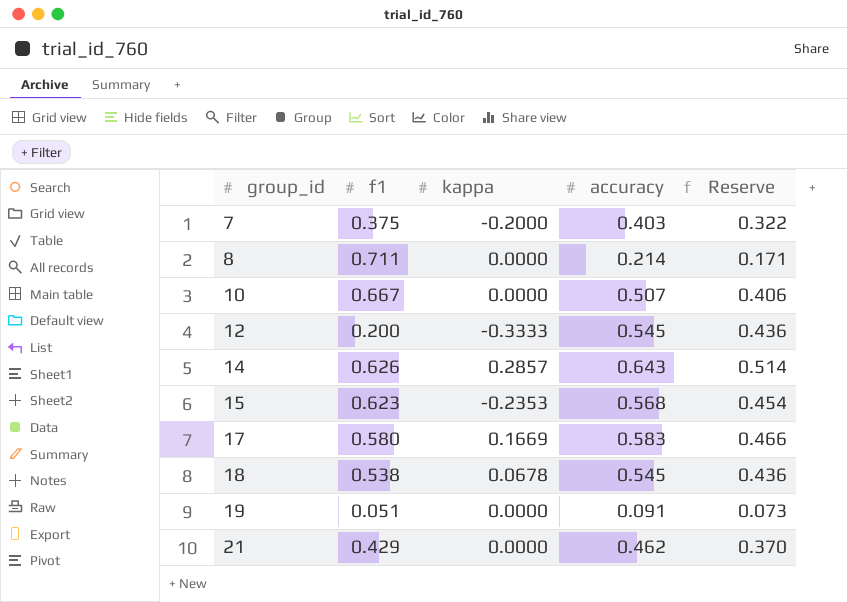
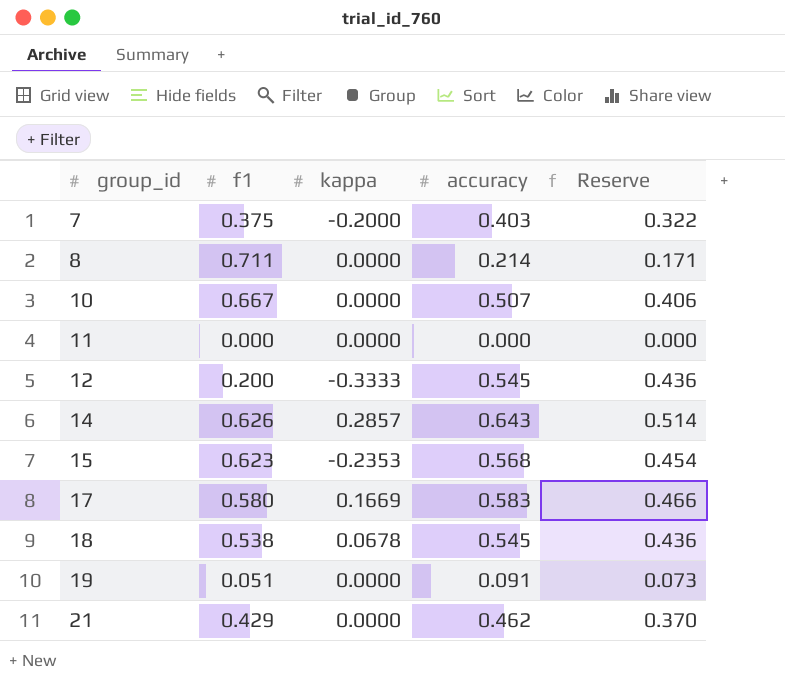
row 11: none -> 0.000 | 0.0000 | 0.000 | 0.000

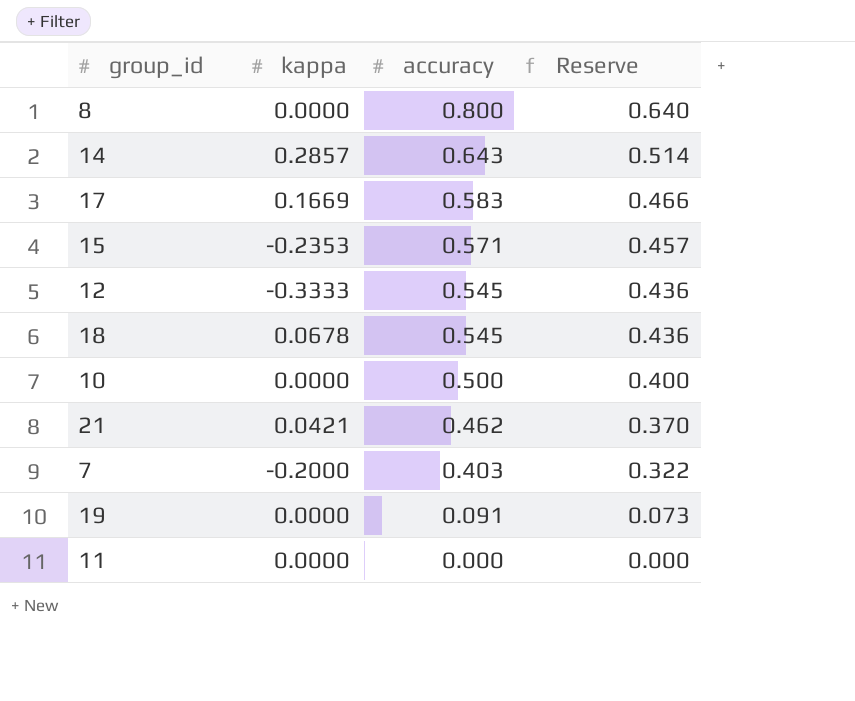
row order: group_id ascending -> accuracy descending
column f1 | position: 2 -> none
8 | accuracy: 0.214 -> 0.800
8 | Reserve: 0.171 -> 0.640
15 | accuracy: 0.568 -> 0.571
15 | Reserve: 0.454 -> 0.457
10 | accuracy: 0.507 -> 0.500
10 | Reserve: 0.406 -> 0.400
21 | kappa: 0.0000 -> 0.0421

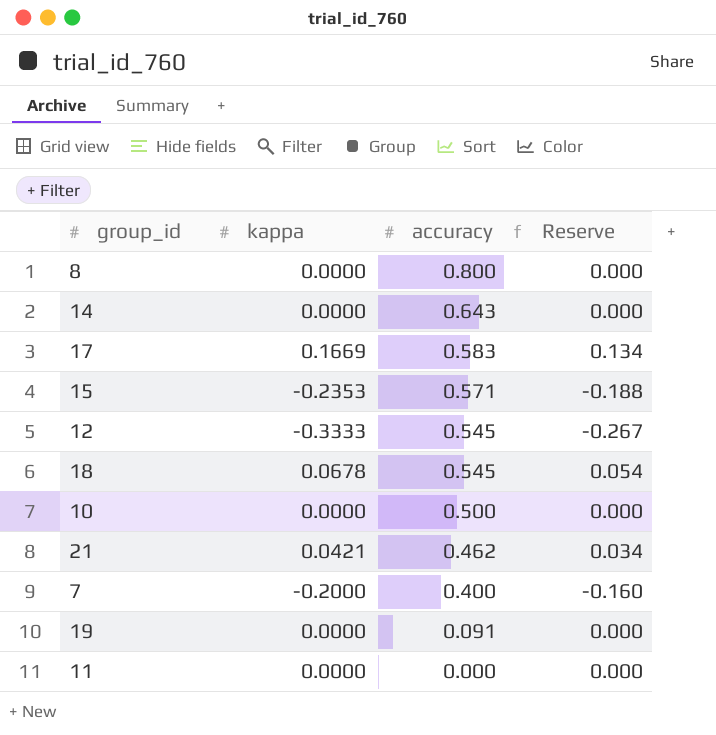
column Reserve | formula: [accuracy] * 0.8 -> [kappa] * 0.8
14 | kappa: 0.2857 -> 0.0000
7 | accuracy: 0.403 -> 0.400

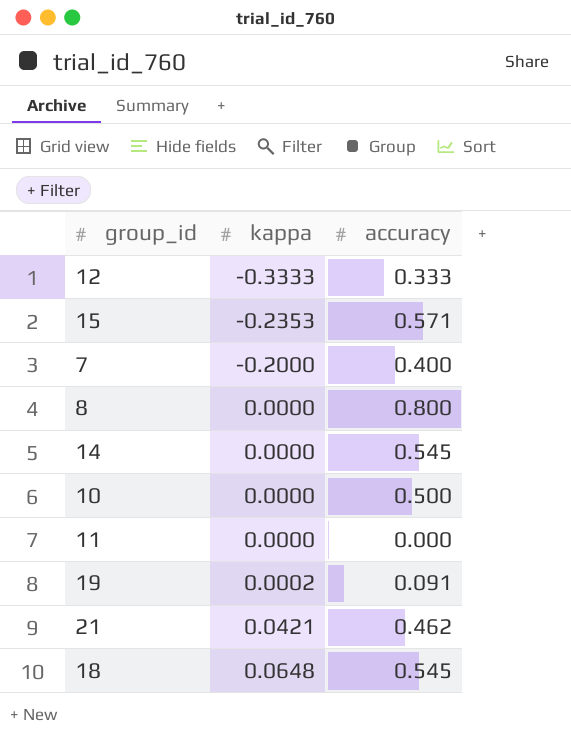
row order: accuracy descending -> kappa ascending
column Reserve | formula: [kappa] * 0.8 -> none
row 17: 0.1669 | 0.583 | 0.134 -> none
12 | accuracy: 0.545 -> 0.333
14 | accuracy: 0.643 -> 0.545
19 | kappa: 0.0000 -> 0.0002
18 | kappa: 0.0678 -> 0.0648

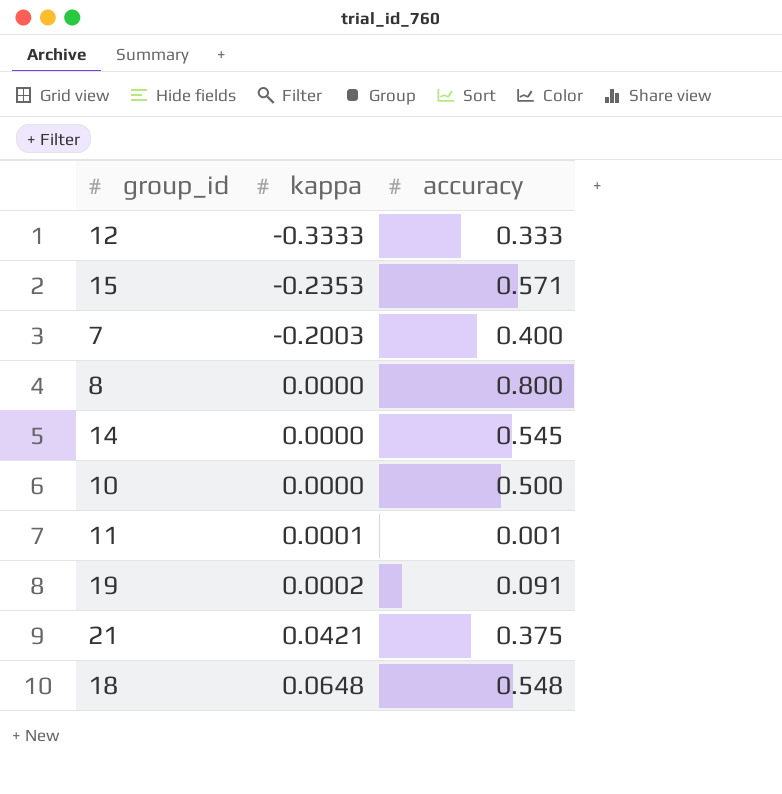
7 | kappa: -0.2000 -> -0.2003
11 | kappa: 0.0000 -> 0.0001
11 | accuracy: 0.000 -> 0.001
21 | accuracy: 0.462 -> 0.375
18 | accuracy: 0.545 -> 0.548

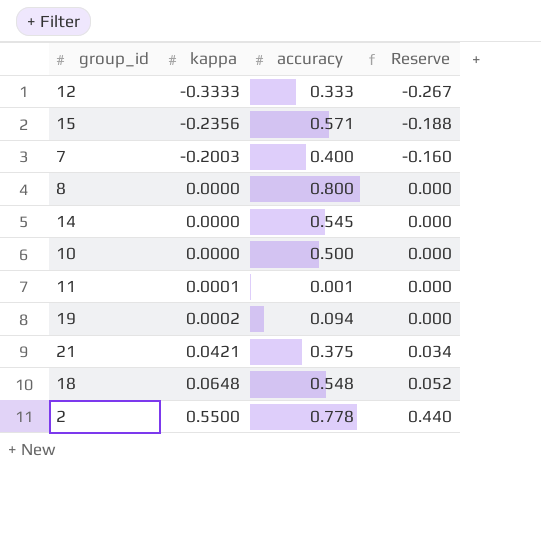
column Reserve | formula: none -> [kappa] * 0.8
15 | kappa: -0.2353 -> -0.2356
19 | accuracy: 0.091 -> 0.094
row 2: none -> 0.5500 | 0.778 | 0.440

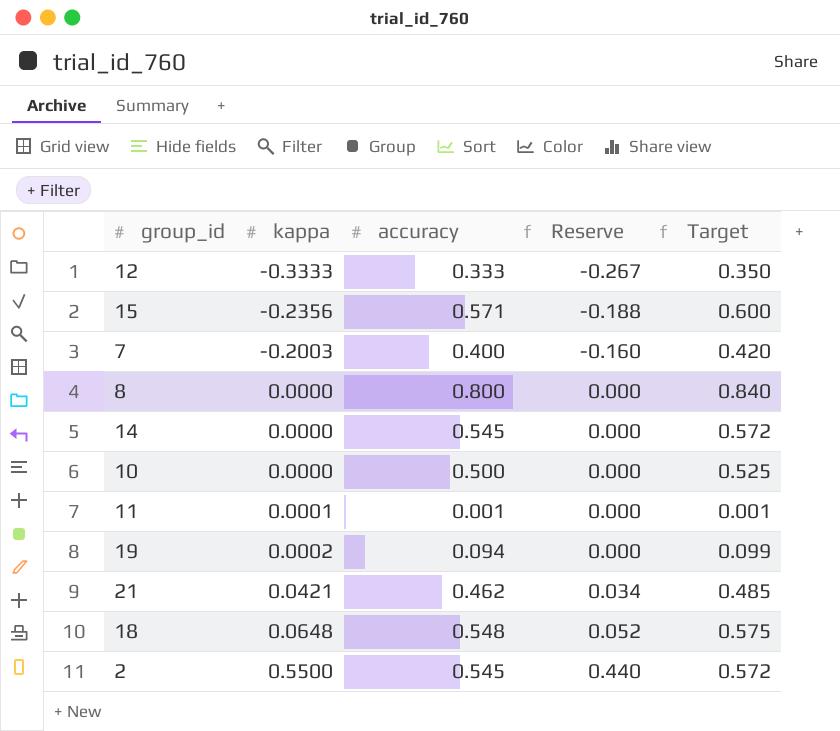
column Target | formula: none -> [accuracy] * 1.05
21 | accuracy: 0.375 -> 0.462
2 | accuracy: 0.778 -> 0.545

